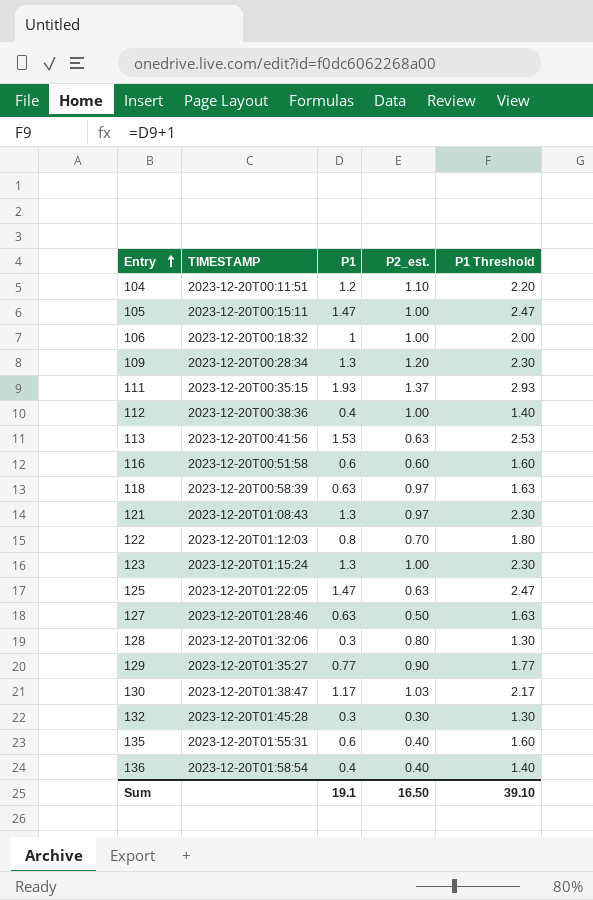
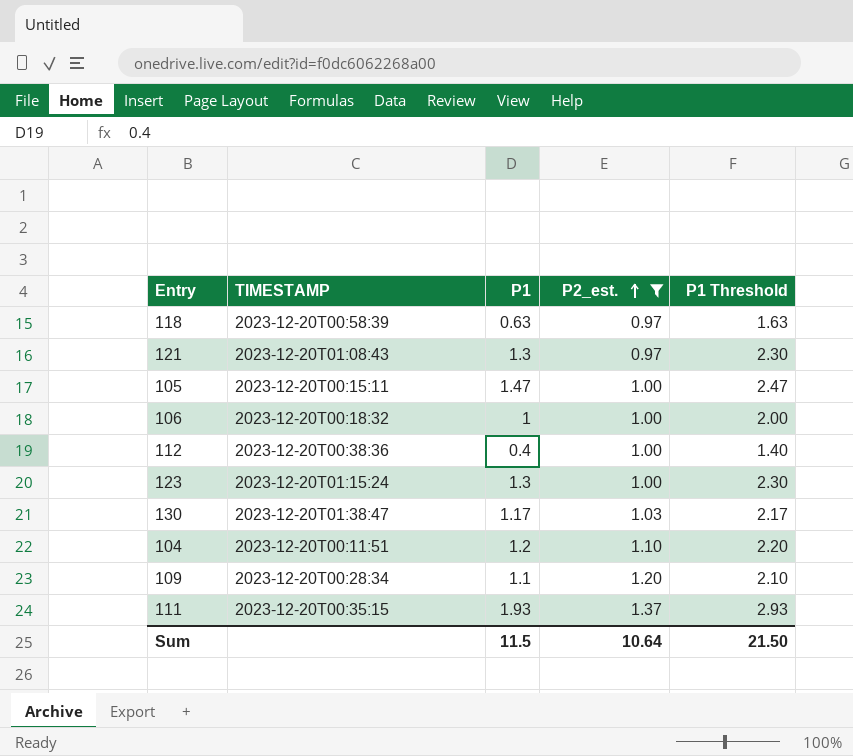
filter: none -> P2_est. >= 0.97
row order: Entry ascending -> P2_est. ascending
109 | P1: 1.3 -> 1.1
109 | P1 Threshold: 2.30 -> 2.10
Sum | P1: 19.1 -> 11.5
Sum | P2_est.: 16.50 -> 10.64
Sum | P1 Threshold: 39.10 -> 21.50

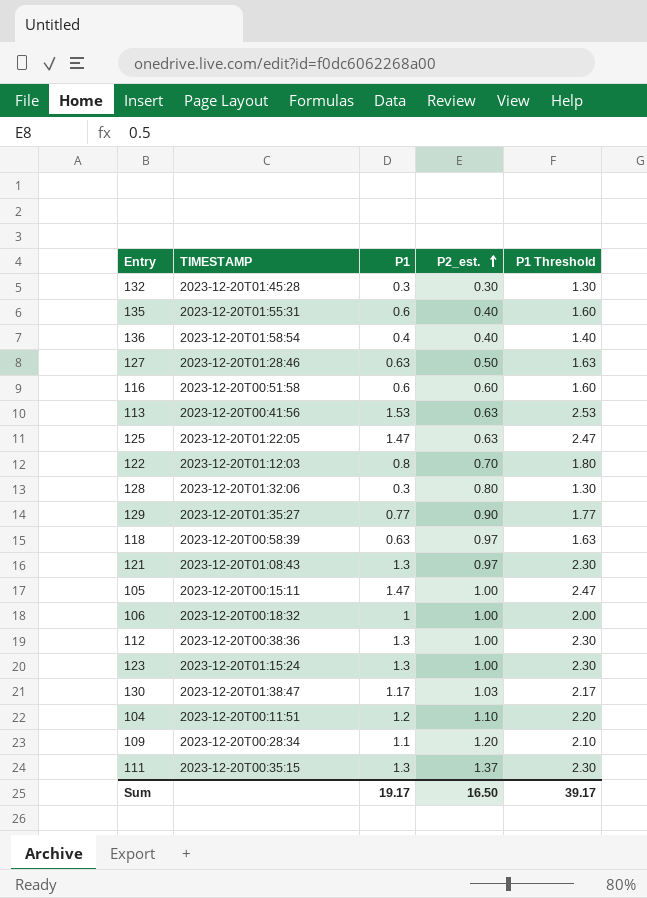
filter: P2_est. >= 0.97 -> none
112 | P1: 0.4 -> 1.3
112 | P1 Threshold: 1.40 -> 2.30
111 | P1: 1.93 -> 1.3
111 | P1 Threshold: 2.93 -> 2.30
Sum | P1: 11.5 -> 19.17
Sum | P2_est.: 10.64 -> 16.50
Sum | P1 Threshold: 21.50 -> 39.17

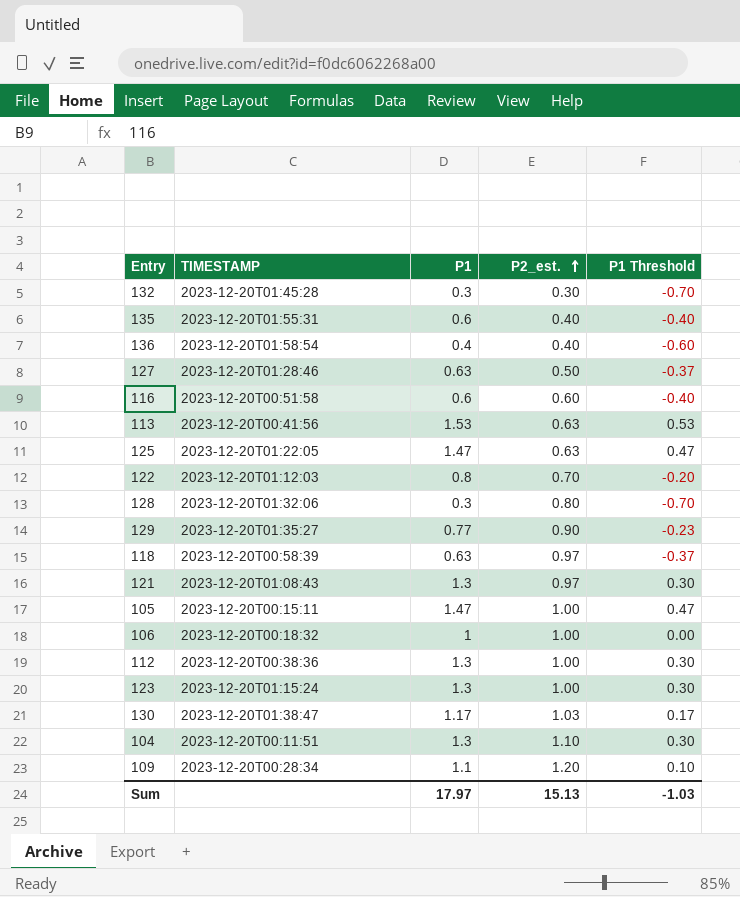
column P1 Threshold | formula: [P1] + 1 -> [P1] - 1
row 111: 2023-12-20T00:35:15 | 1.3 | 1.37 | 2.30 -> none
104 | P1: 1.2 -> 1.3
Sum | P1: 19.17 -> 17.97
Sum | P2_est.: 16.50 -> 15.13
Sum | P1 Threshold: 39.17 -> -1.03

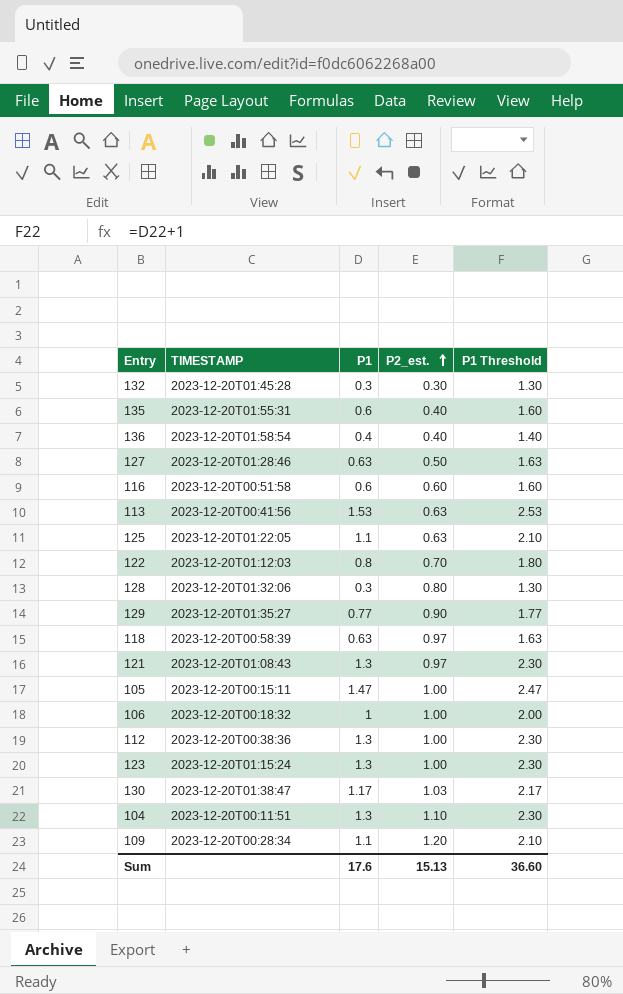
column P1 Threshold | formula: [P1] - 1 -> [P1] + 1
125 | P1: 1.47 -> 1.1
Sum | P1: 17.97 -> 17.6
Sum | P1 Threshold: -1.03 -> 36.60

